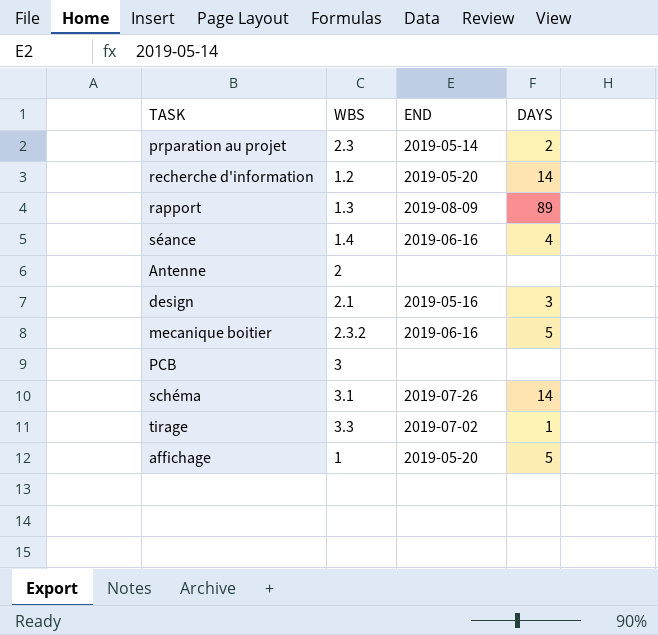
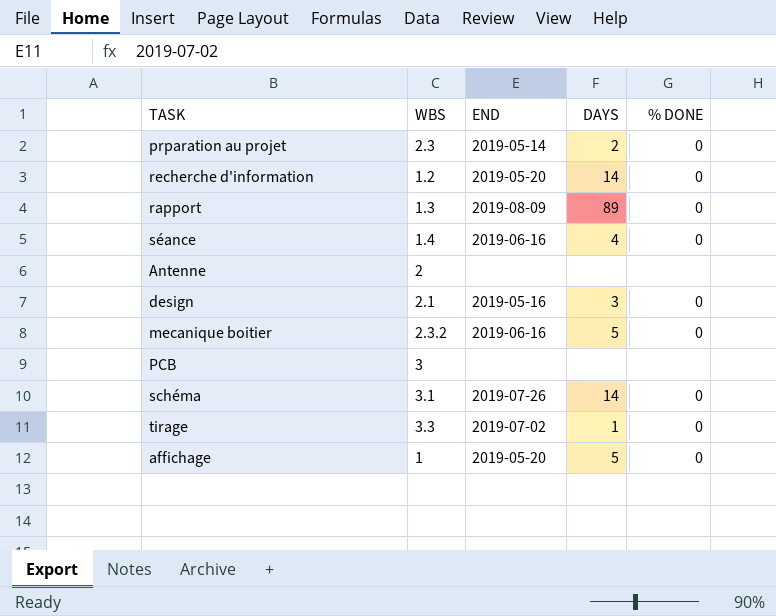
column % DONE | position: none -> 5

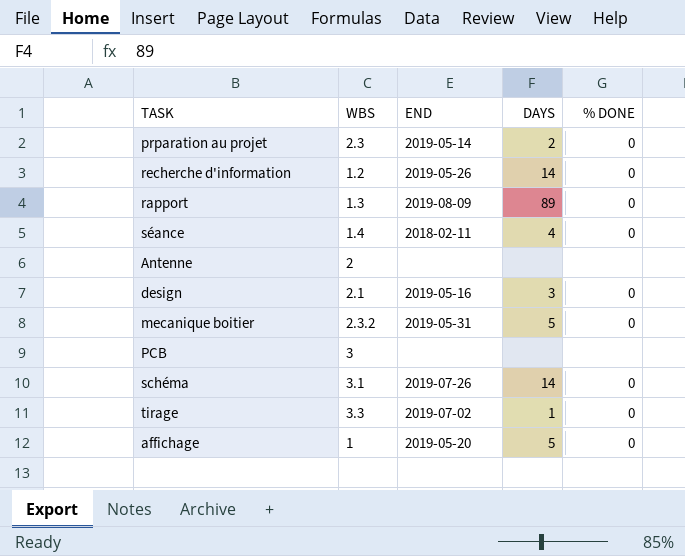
recherche d'information | END: 2019-05-20 -> 2019-05-26
séance | END: 2019-06-16 -> 2018-02-11
mecanique boitier | END: 2019-06-16 -> 2019-05-31

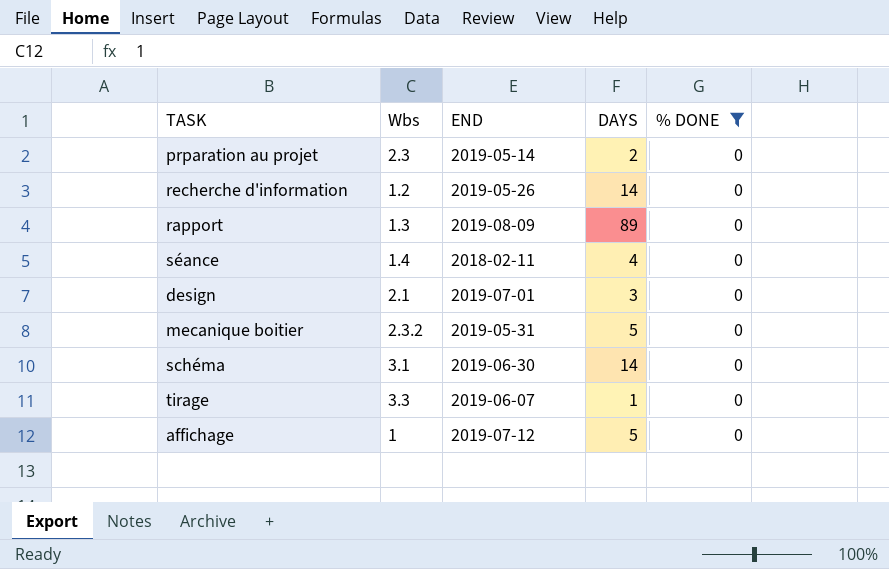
filter: none -> % DONE = 0
column name: WBS -> Wbs
design | END: 2019-05-16 -> 2019-07-01
schéma | END: 2019-07-26 -> 2019-06-30
tirage | END: 2019-07-02 -> 2019-06-07
affichage | END: 2019-05-20 -> 2019-07-12

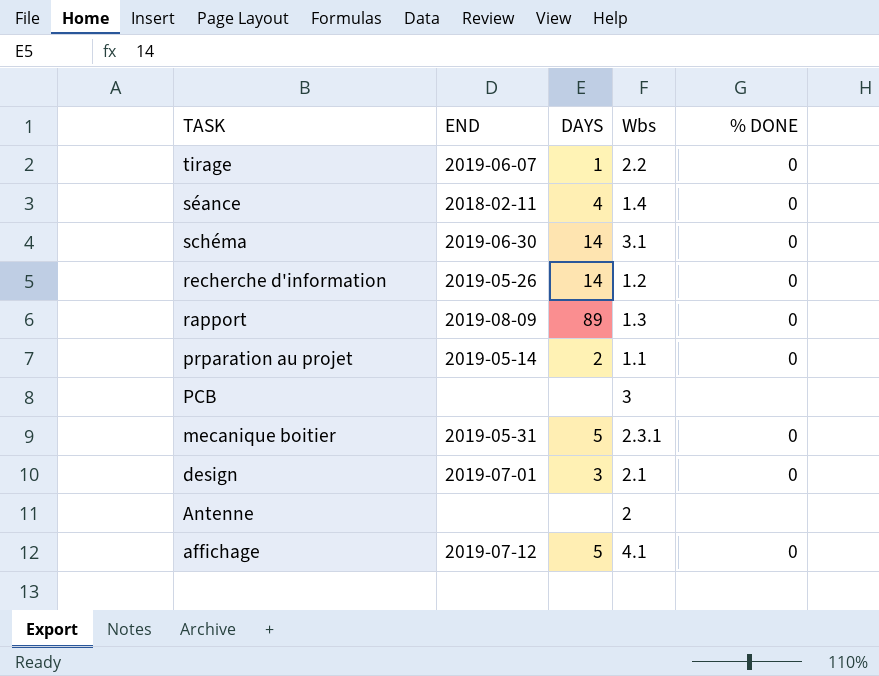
filter: % DONE = 0 -> none
row order: none -> TASK descending
column Wbs | position: 2 -> 4
tirage | Wbs: 3.3 -> 2.2
prparation au projet | Wbs: 2.3 -> 1.1
mecanique boitier | Wbs: 2.3.2 -> 2.3.1
affichage | Wbs: 1 -> 4.1

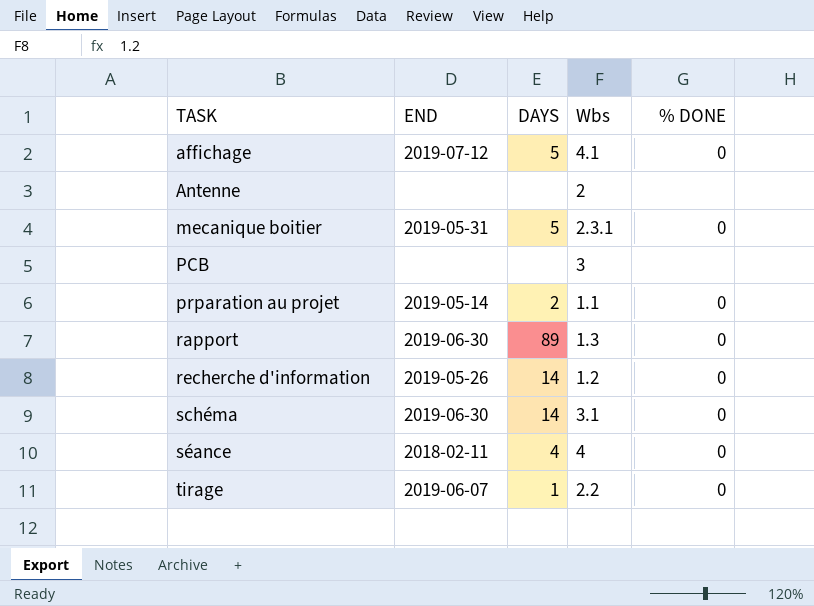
row order: TASK descending -> TASK ascending
row design: 2019-07-01 | 3 | 2.1 | 0 -> none
rapport | END: 2019-08-09 -> 2019-06-30
séance | Wbs: 1.4 -> 4

